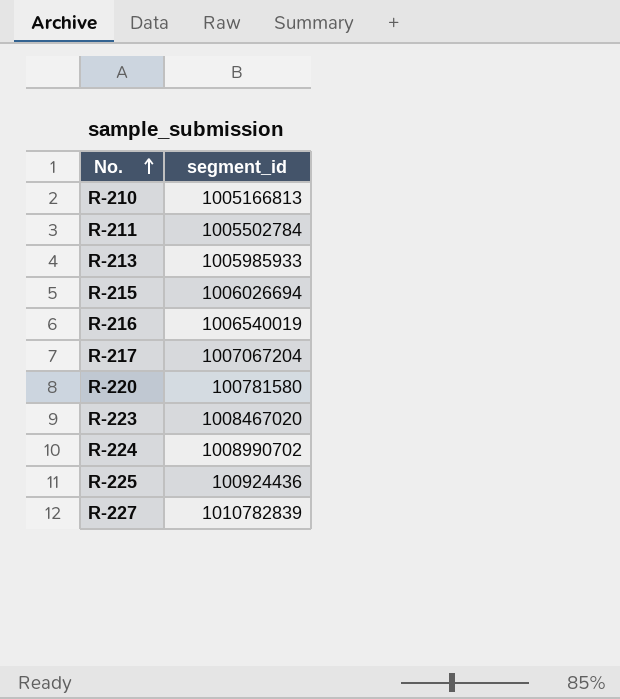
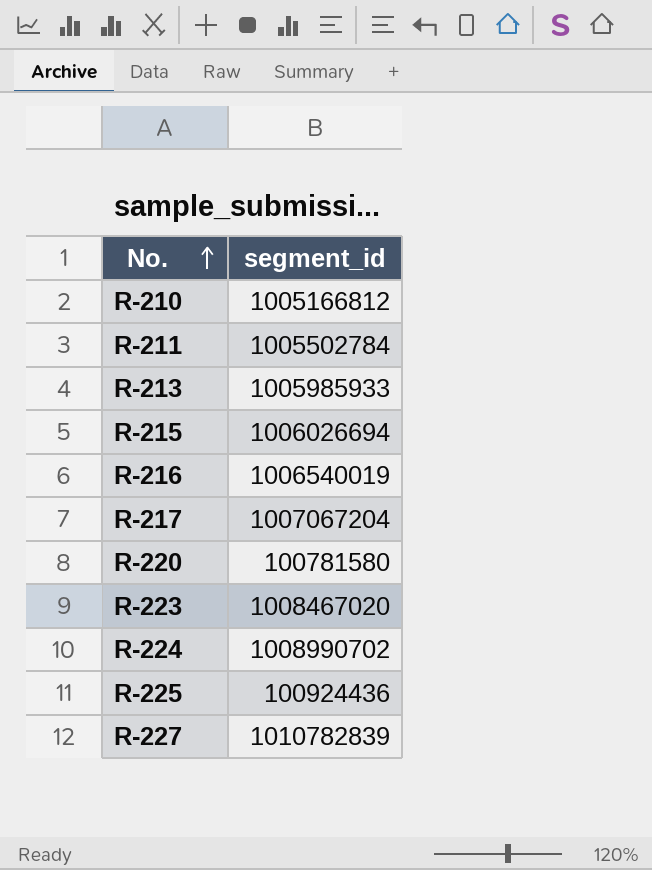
R-210 | segment_id: 1005166813 -> 1005166812

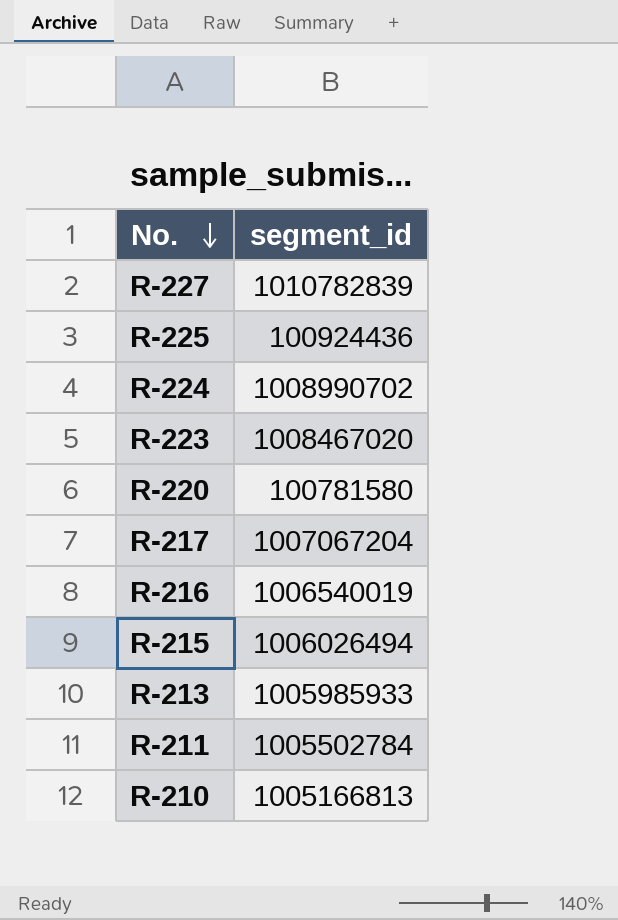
row order: No. ascending -> No. descending
R-215 | segment_id: 1006026694 -> 1006026494
R-210 | segment_id: 1005166812 -> 1005166813

